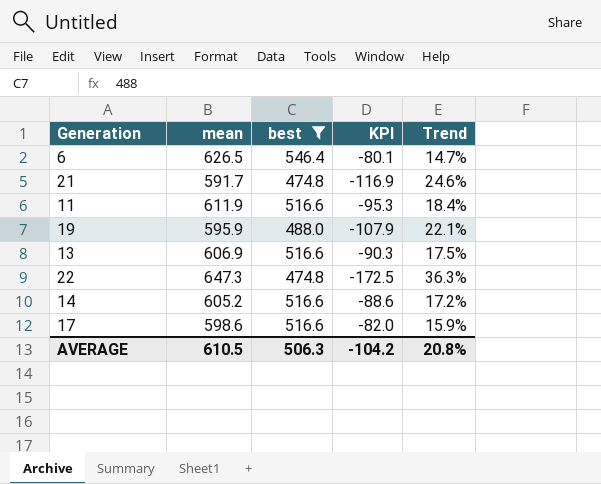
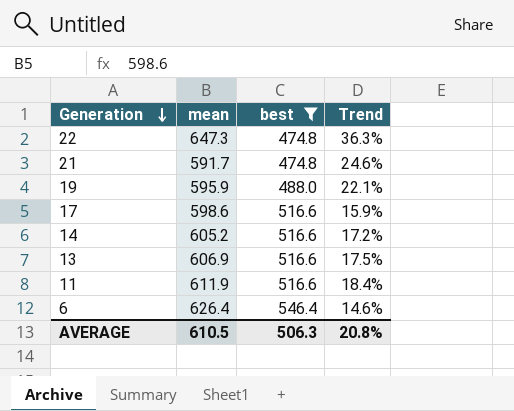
row order: none -> Generation descending
column KPI | formula: [best] - [mean] -> none
6 | mean: 626.5 -> 626.4
6 | Trend: 14.7% -> 14.6%

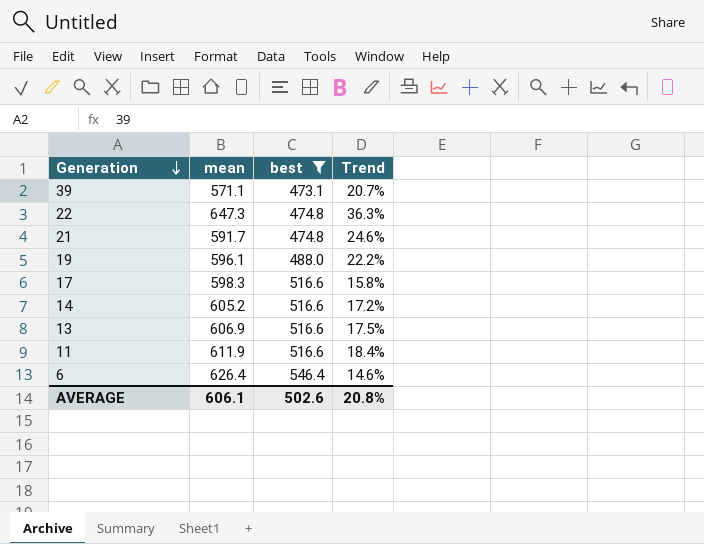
row 39: none -> 571.1 | 473.1 | 20.7%
19 | mean: 595.9 -> 596.1
19 | Trend: 22.1% -> 22.2%
17 | mean: 598.6 -> 598.3
17 | Trend: 15.9% -> 15.8%
AVERAGE | mean: 610.5 -> 606.1
AVERAGE | best: 506.3 -> 502.6

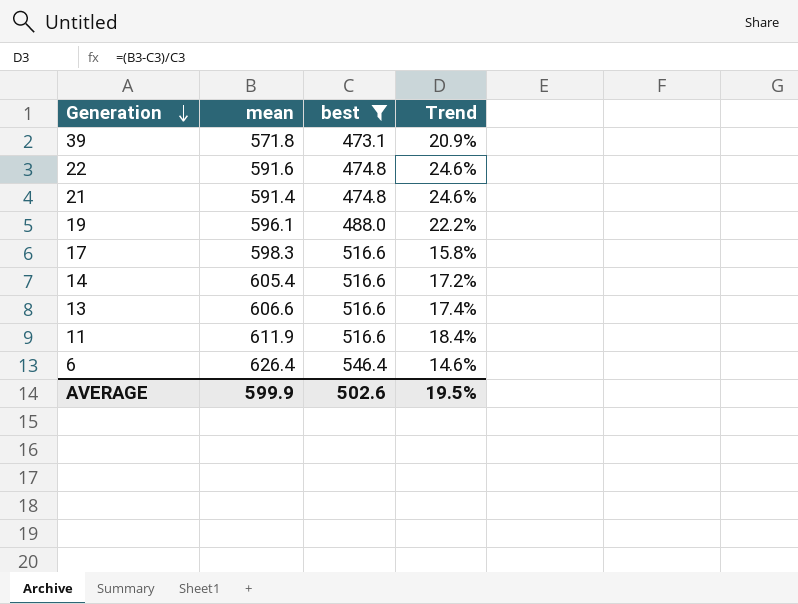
39 | mean: 571.1 -> 571.8
39 | Trend: 20.7% -> 20.9%
22 | mean: 647.3 -> 591.6
22 | Trend: 36.3% -> 24.6%
21 | mean: 591.7 -> 591.4
14 | mean: 605.2 -> 605.4
13 | mean: 606.9 -> 606.6
13 | Trend: 17.5% -> 17.4%
AVERAGE | mean: 606.1 -> 599.9
AVERAGE | Trend: 20.8% -> 19.5%

